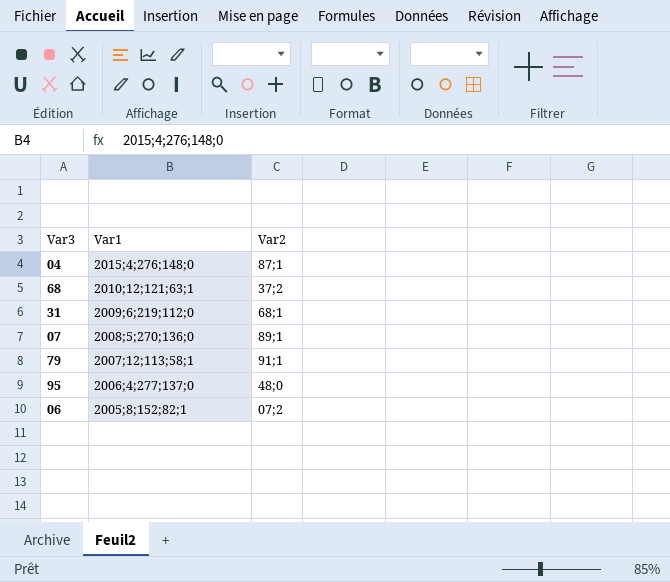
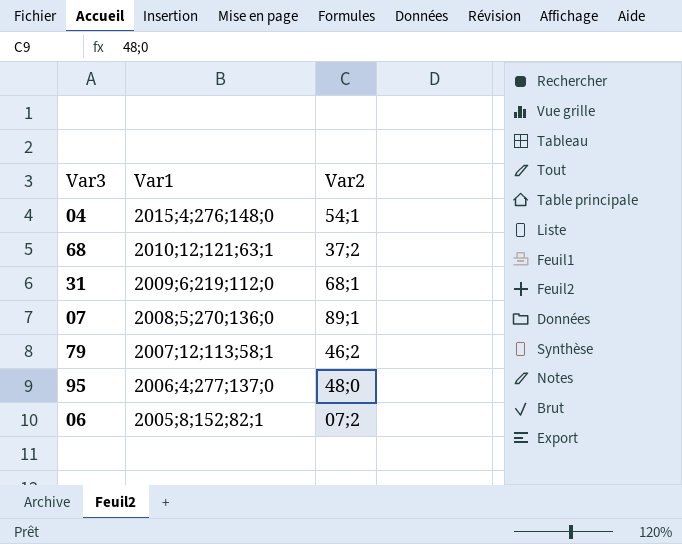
04 | Var2: 87;1 -> 54;1
79 | Var2: 91;1 -> 46;2

